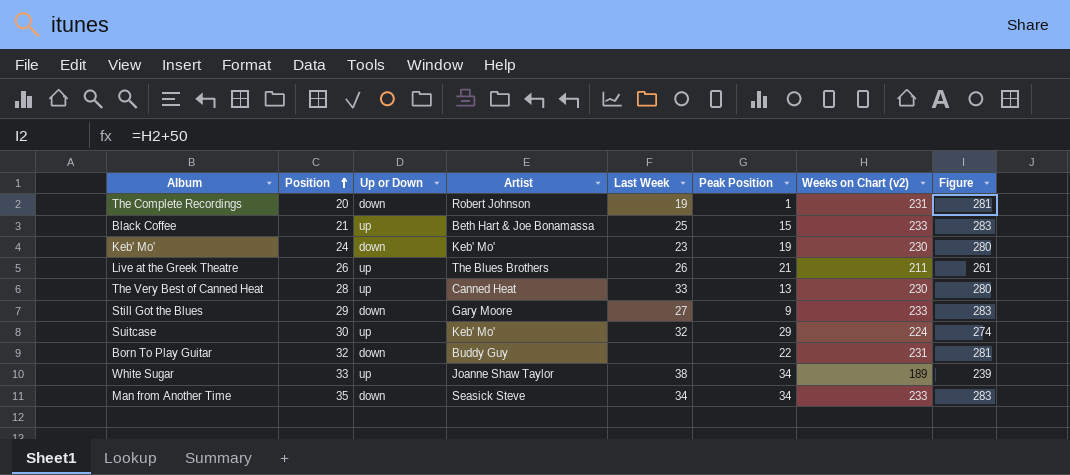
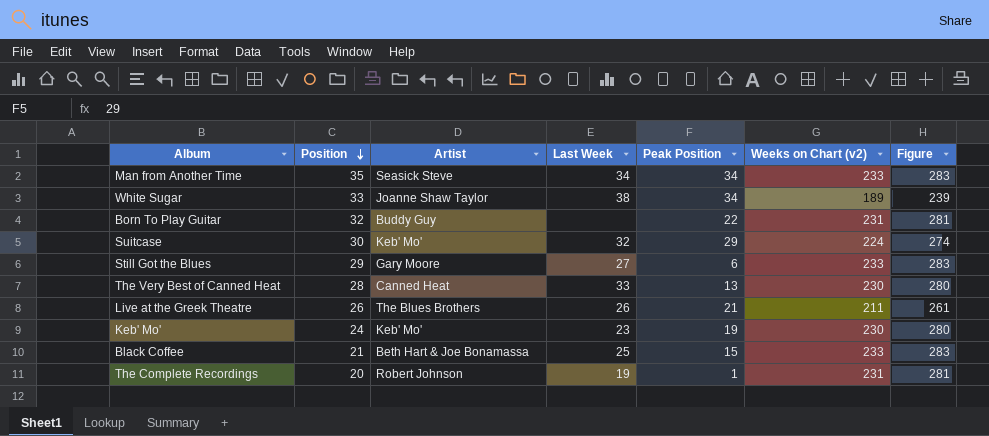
row order: Position ascending -> Position descending
column Up or Down | position: 3 -> none
Still Got the Blues | Peak Position: 9 -> 6

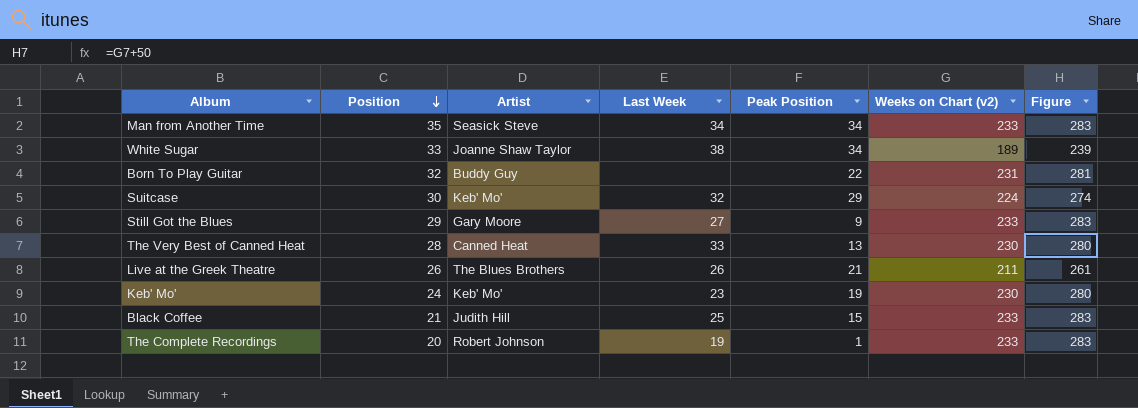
Still Got the Blues | Peak Position: 6 -> 9
Black Coffee | Artist: Beth Hart & Joe Bonamassa -> Judith Hill
The Complete Recordings | Weeks on Chart (v2): 231 -> 233
The Complete Recordings | Figure: 281 -> 283

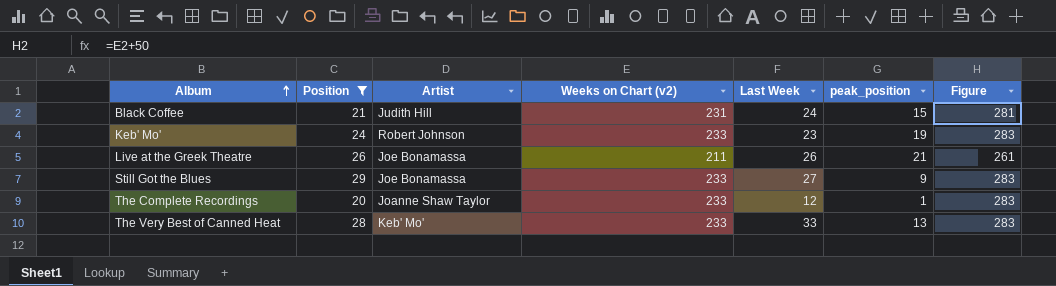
filter: none -> Position <= 29
row order: Position descending -> Album ascending
column Weeks on Chart (v2) | position: 6 -> 4
column name: Peak Position -> peak_position
Black Coffee | Weeks on Chart (v2): 233 -> 231
Black Coffee | Last Week: 25 -> 24
Black Coffee | Figure: 283 -> 281
Keb' Mo' | Artist: Keb' Mo' -> Robert Johnson
Keb' Mo' | Weeks on Chart (v2): 230 -> 233
Keb' Mo' | Figure: 280 -> 283
Live at the Greek Theatre | Artist: The Blues Brothers -> Joe Bonamassa
Still Got the Blues | Artist: Gary Moore -> Joe Bonamassa
The Complete Recordings | Artist: Robert Johnson -> Joanne Shaw Taylor
The Complete Recordings | Last Week: 19 -> 12
The Very Best of Canned Heat | Artist: Canned Heat -> Keb' Mo'
The Very Best of Canned Heat | Weeks on Chart (v2): 230 -> 233
The Very Best of Canned Heat | Figure: 280 -> 283

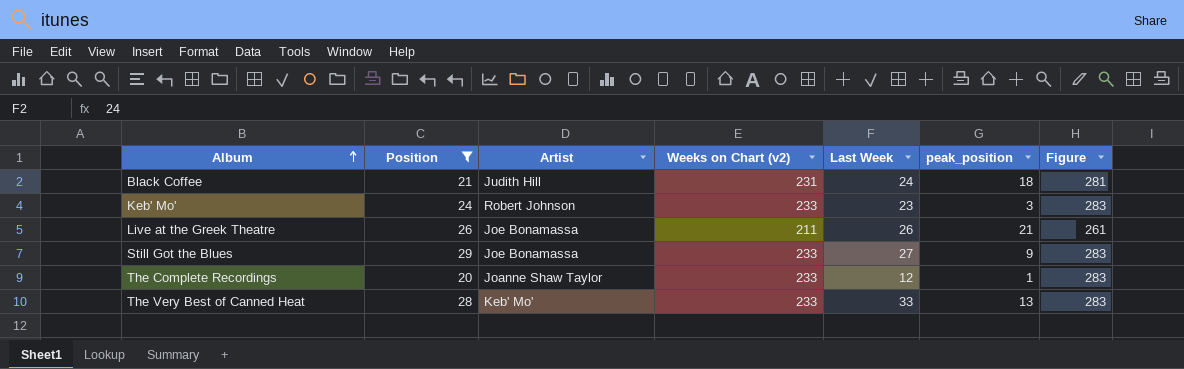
Black Coffee | peak_position: 15 -> 18
Keb' Mo' | peak_position: 19 -> 3

